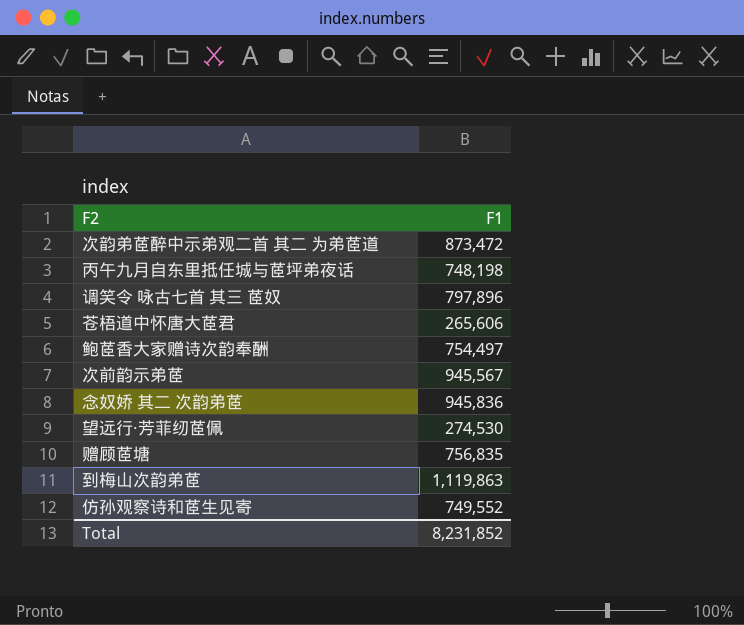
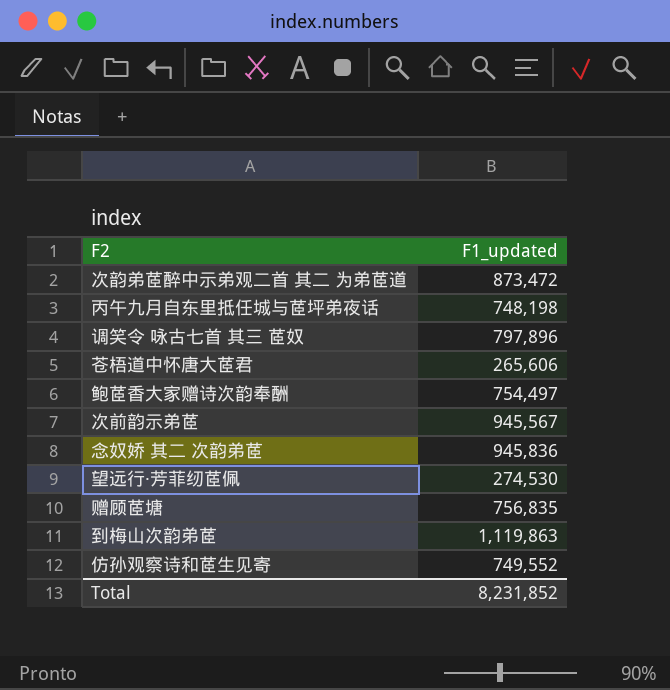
column name: F1 -> F1_updated

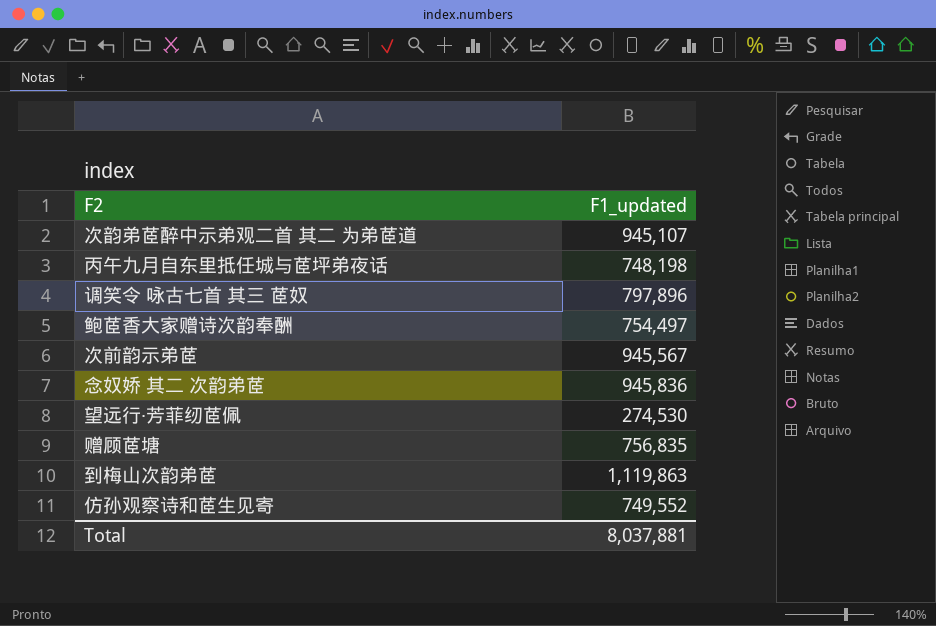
row 苍梧道中怀唐大茝君: 265,606 -> none
次韵弟茝醉中示弟观二首 其二 为弟茝道 | F1_updated: 873,472 -> 945,107
Total | F1_updated: 8,231,852 -> 8,037,881

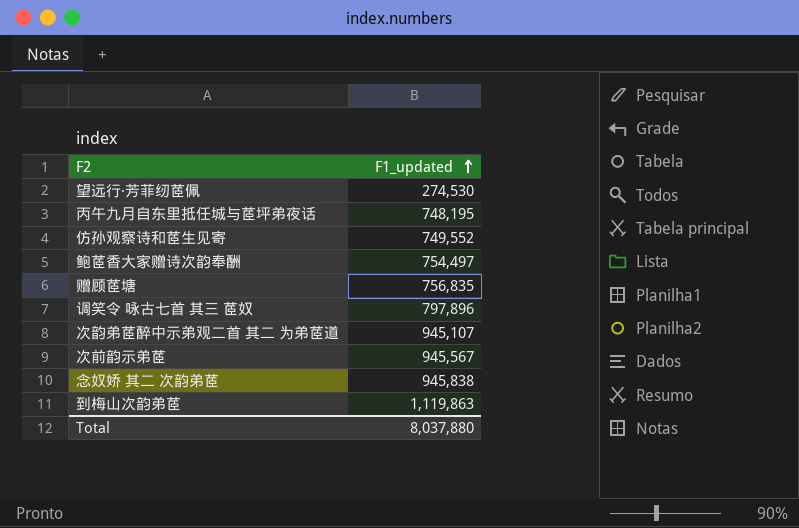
row order: none -> F1_updated ascending
丙午九月自东里抵任城与茝坪弟夜话 | F1_updated: 748,198 -> 748,195
念奴娇 其二 次韵弟茝 | F1_updated: 945,836 -> 945,838
Total | F1_updated: 8,037,881 -> 8,037,880

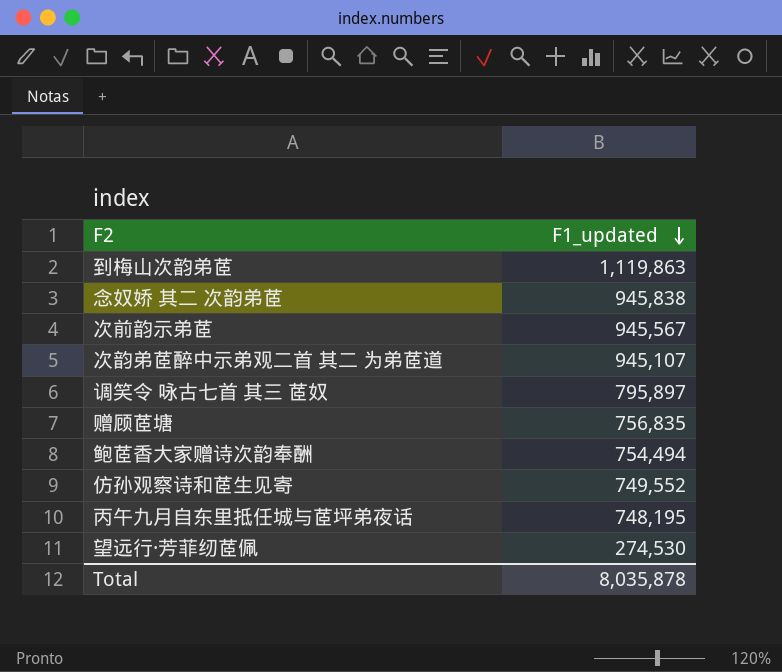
row order: F1_updated ascending -> F1_updated descending
调笑令 咏古七首 其三 茝奴 | F1_updated: 797,896 -> 795,897
鲍茝香大家赠诗次韵奉酬 | F1_updated: 754,497 -> 754,494
Total | F1_updated: 8,037,880 -> 8,035,878

